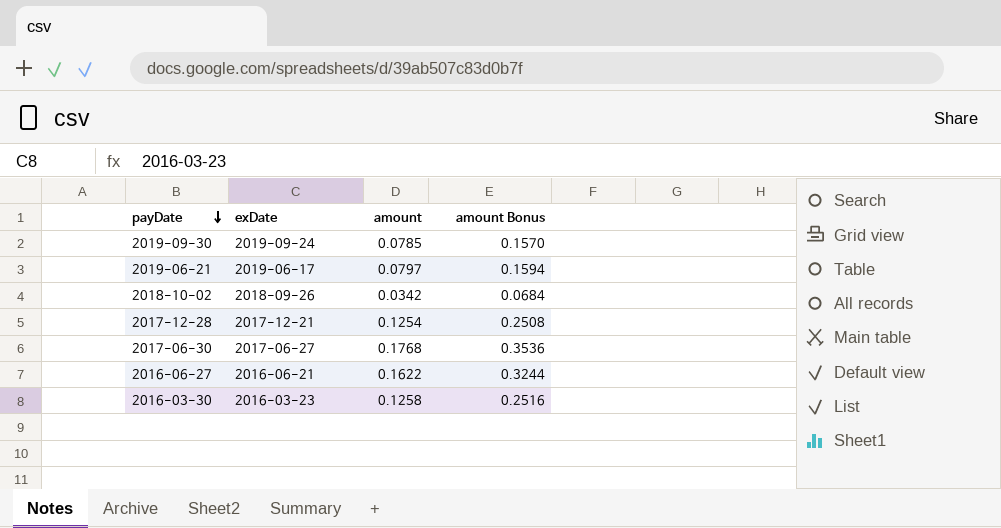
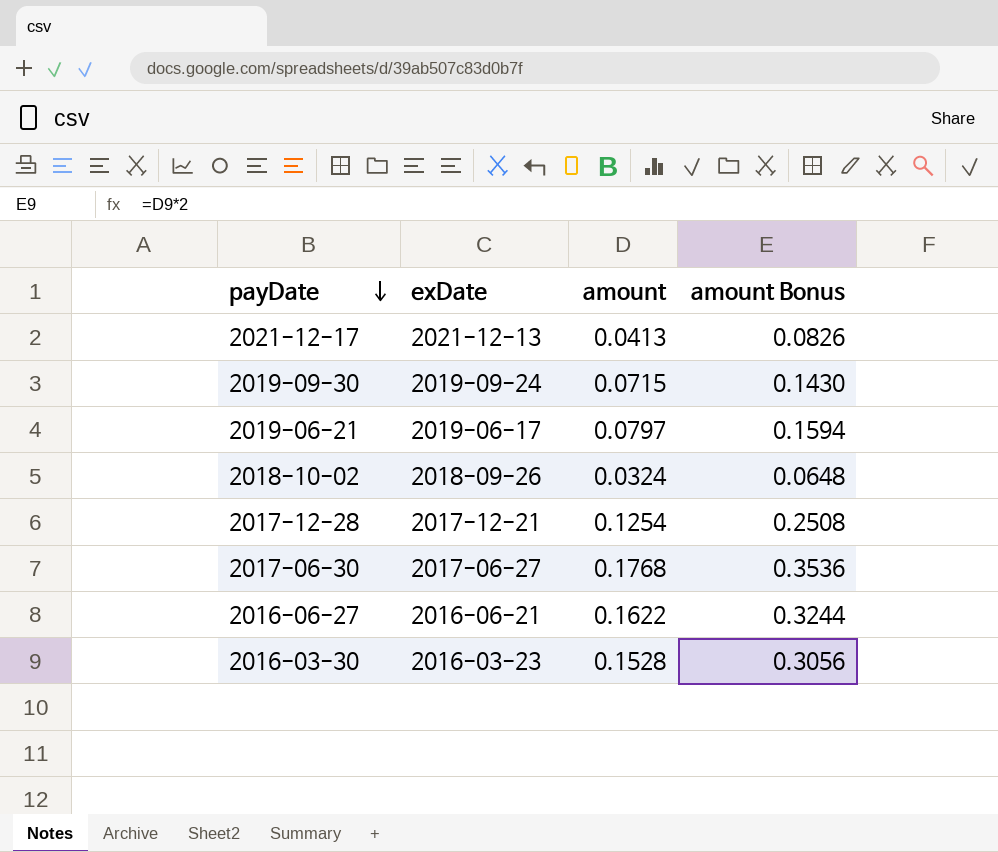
row 2021-12-17: none -> 2021-12-13 | 0.0413 | 0.0826
2019-09-30 | amount: 0.0785 -> 0.0715
2019-09-30 | amount Bonus: 0.1570 -> 0.1430
2018-10-02 | amount: 0.0342 -> 0.0324
2018-10-02 | amount Bonus: 0.0684 -> 0.0648
2016-03-30 | amount: 0.1258 -> 0.1528
2016-03-30 | amount Bonus: 0.2516 -> 0.3056

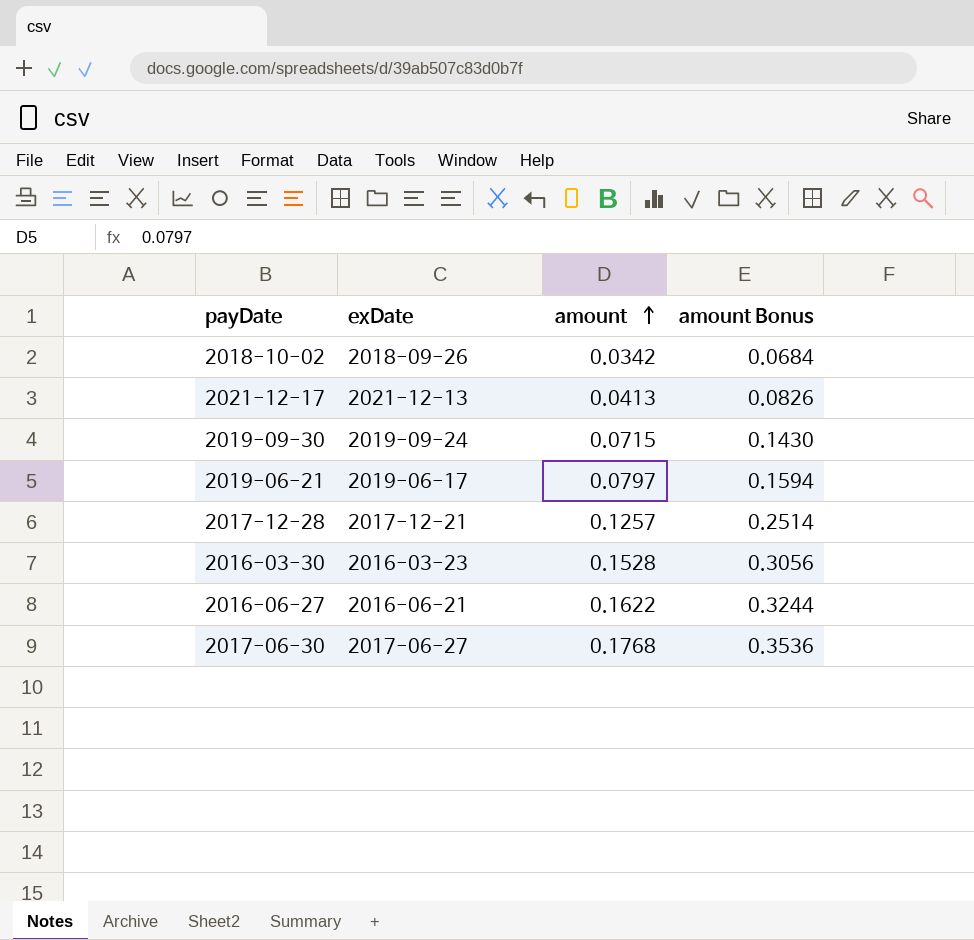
row order: payDate descending -> amount ascending
2018-10-02 | amount: 0.0324 -> 0.0342
2018-10-02 | amount Bonus: 0.0648 -> 0.0684
2017-12-28 | amount: 0.1254 -> 0.1257
2017-12-28 | amount Bonus: 0.2508 -> 0.2514

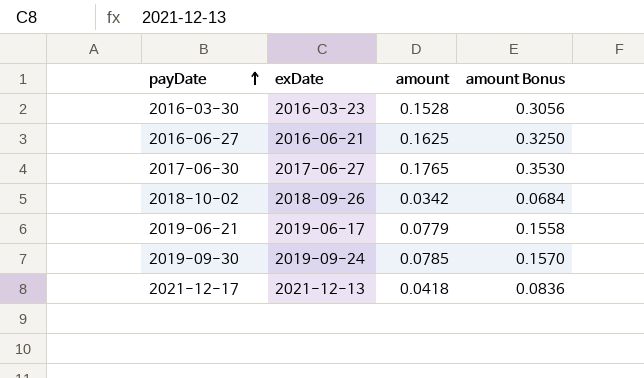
row order: amount ascending -> payDate ascending
row 2017-12-28: 2017-12-21 | 0.1257 | 0.2514 -> none
2016-06-27 | amount: 0.1622 -> 0.1625
2016-06-27 | amount Bonus: 0.3244 -> 0.3250
2017-06-30 | amount: 0.1768 -> 0.1765
2017-06-30 | amount Bonus: 0.3536 -> 0.3530
2019-06-21 | amount: 0.0797 -> 0.0779
2019-06-21 | amount Bonus: 0.1594 -> 0.1558
2019-09-30 | amount: 0.0715 -> 0.0785
2019-09-30 | amount Bonus: 0.1430 -> 0.1570
2021-12-17 | amount: 0.0413 -> 0.0418
2021-12-17 | amount Bonus: 0.0826 -> 0.0836

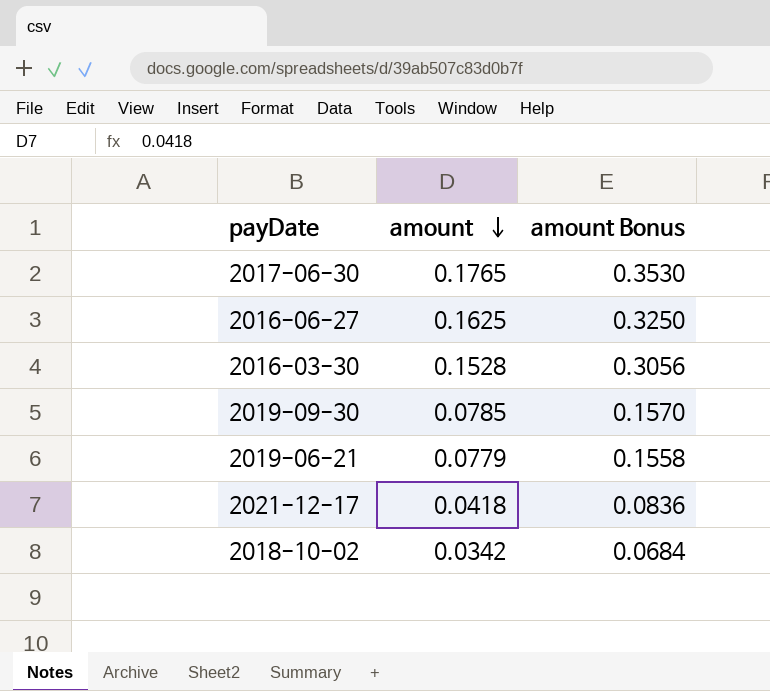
row order: payDate ascending -> amount descending
column exDate | position: 2 -> none

